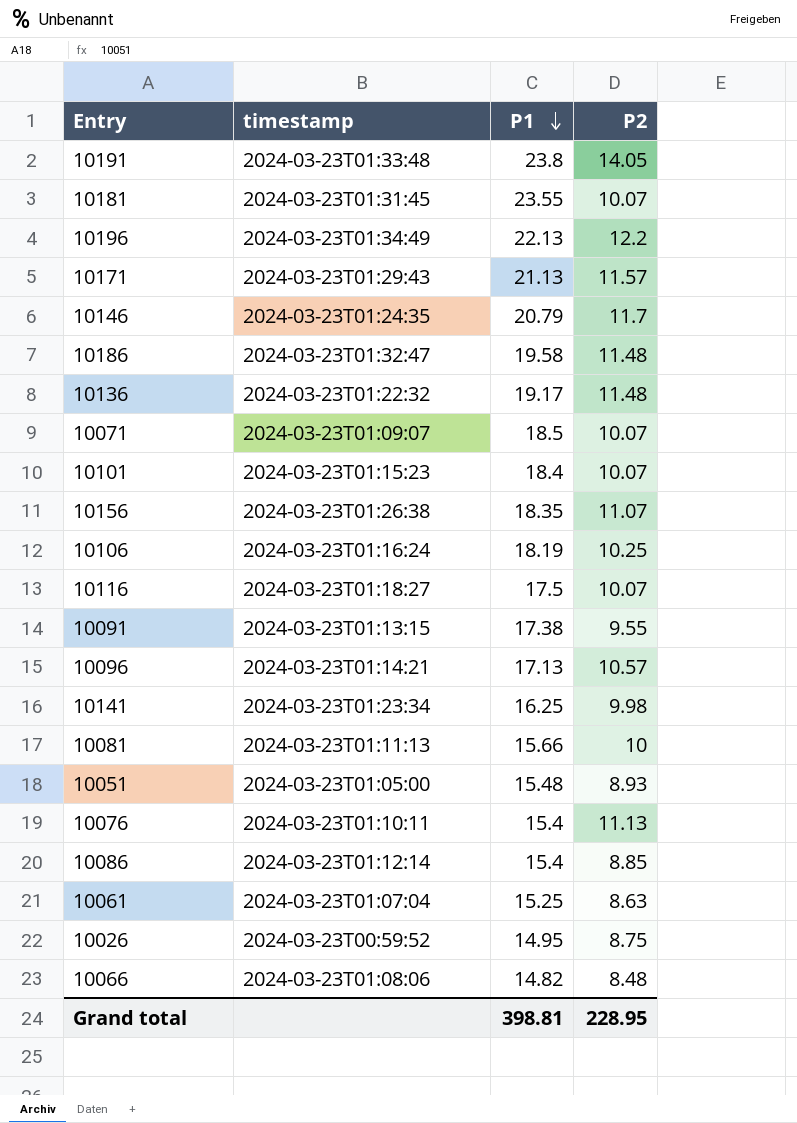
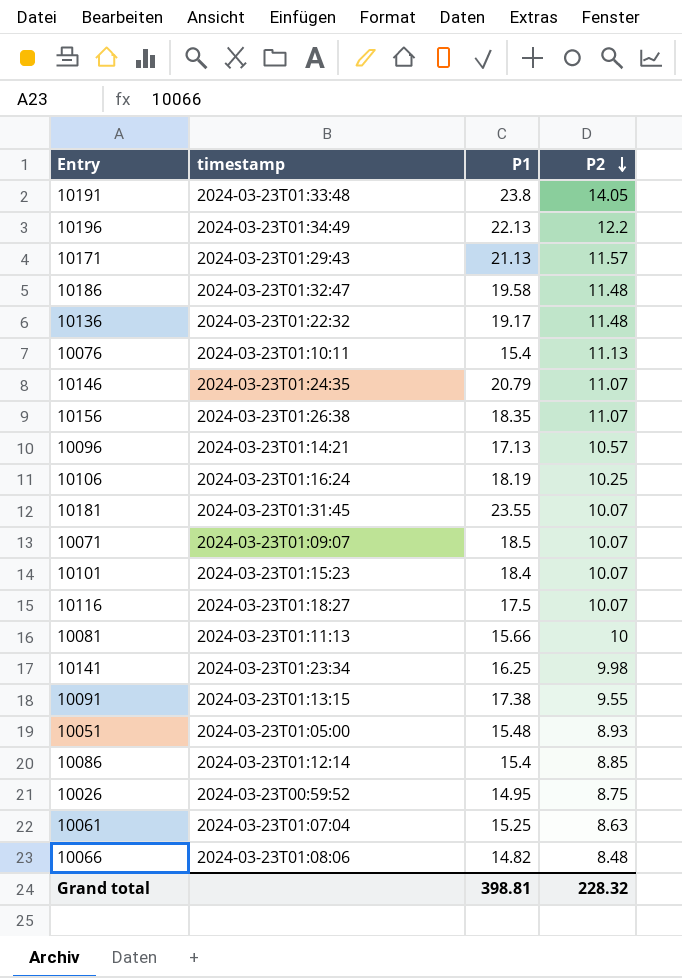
row order: P1 descending -> P2 descending
10146 | P2: 11.7 -> 11.07
Grand total | P2: 228.95 -> 228.32

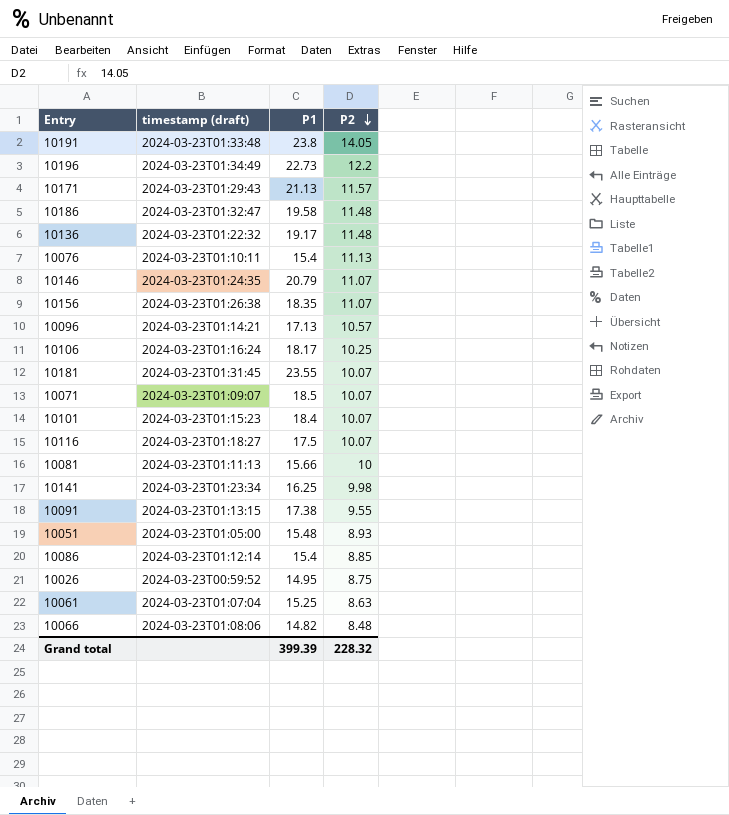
column name: timestamp -> timestamp (draft)
10196 | P1: 22.13 -> 22.73
10106 | P1: 18.19 -> 18.17
Grand total | P1: 398.81 -> 399.39

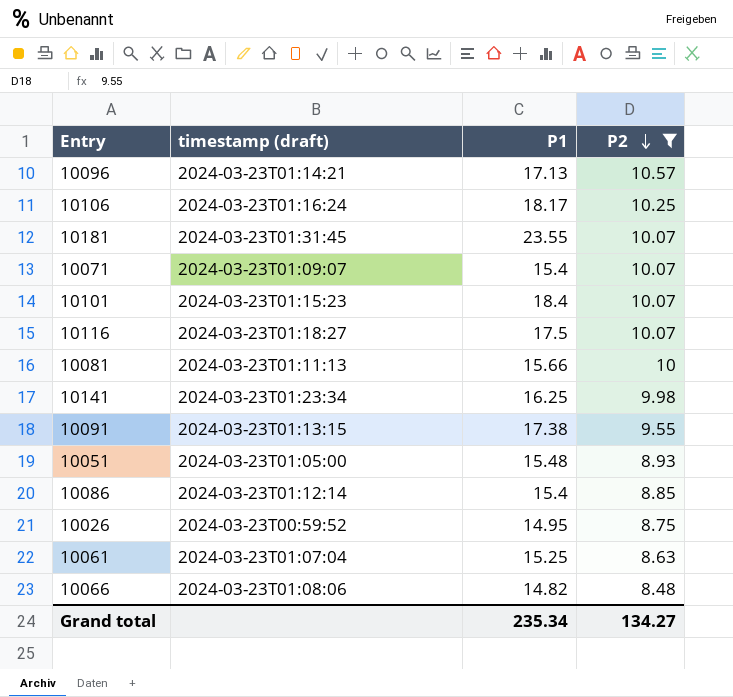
filter: none -> P2 <= 10.57
10071 | P1: 18.5 -> 15.4
Grand total | P1: 399.39 -> 235.34
Grand total | P2: 228.32 -> 134.27

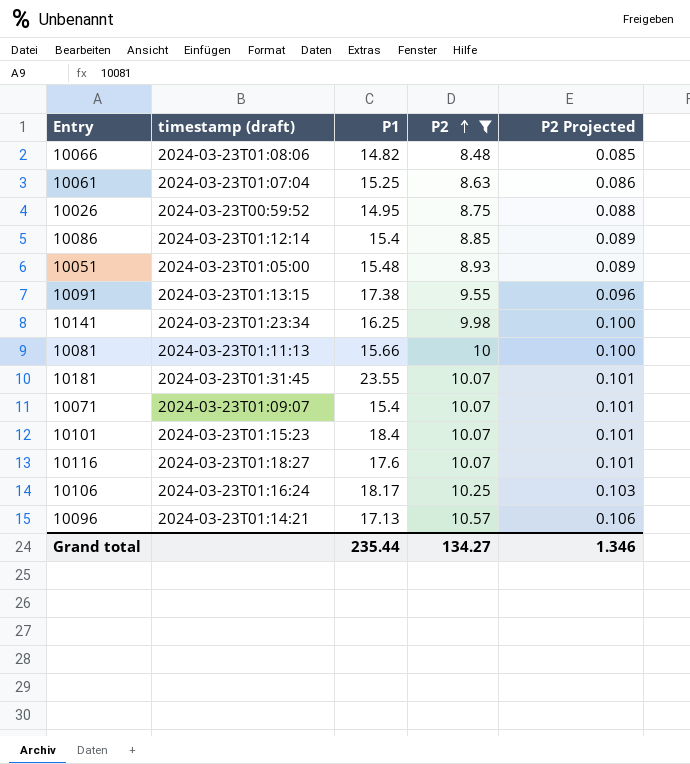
row order: P2 descending -> P2 ascending
column P2 Projected | formula: none -> [P2] * 0.01
10116 | P1: 17.5 -> 17.6
Grand total | P1: 235.34 -> 235.44

